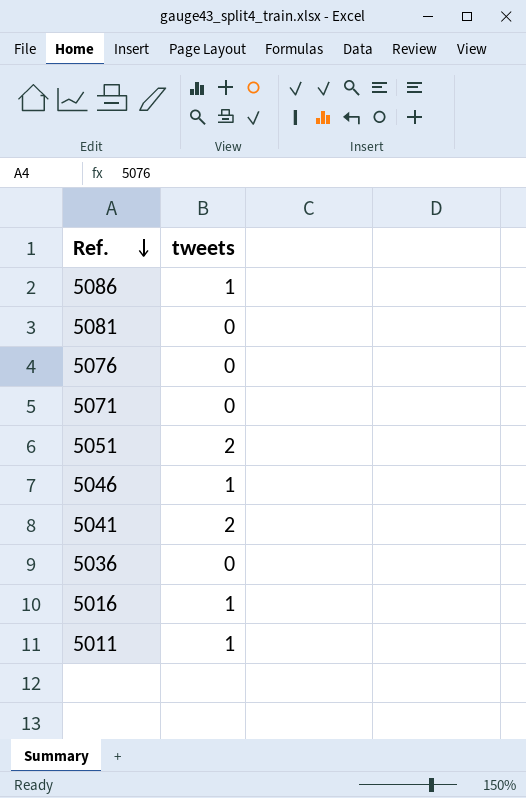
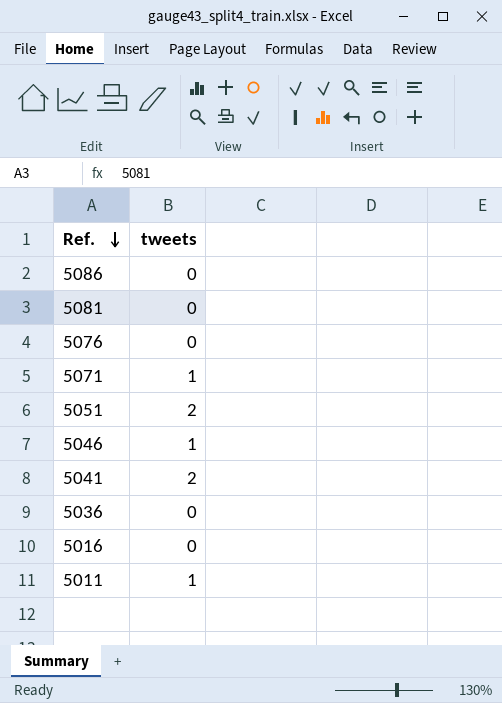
5086 | tweets: 1 -> 0
5071 | tweets: 0 -> 1
5016 | tweets: 1 -> 0

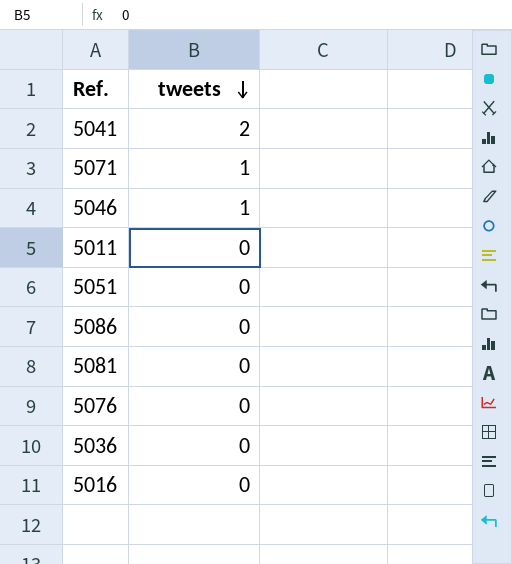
row order: Ref. descending -> tweets descending
5011 | tweets: 1 -> 0
5051 | tweets: 2 -> 0

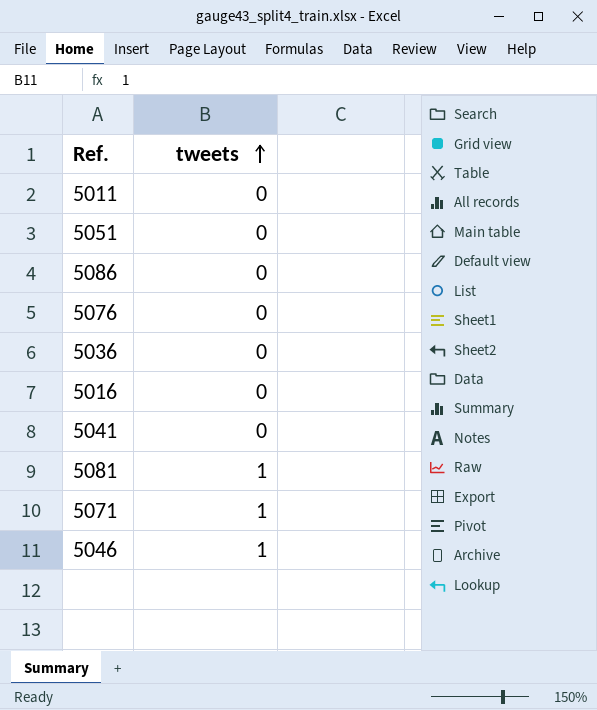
row order: tweets descending -> tweets ascending
5041 | tweets: 2 -> 0
5081 | tweets: 0 -> 1

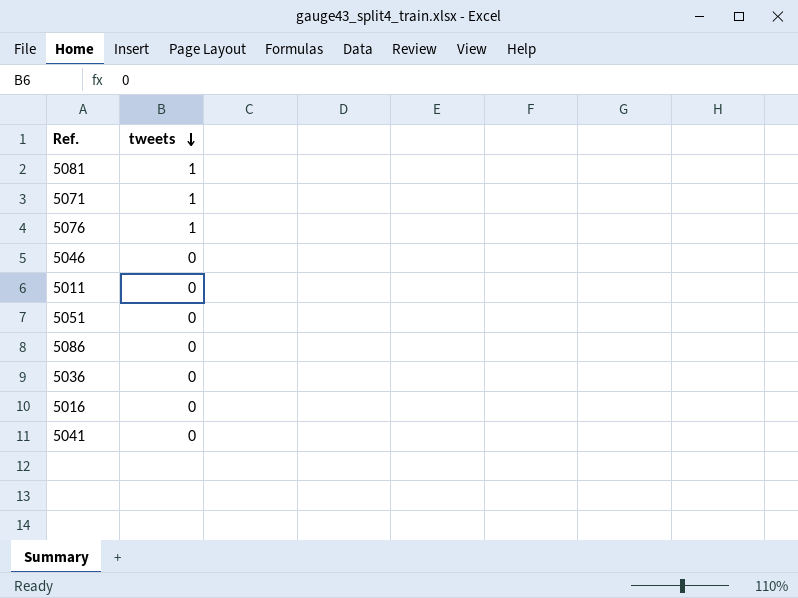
row order: tweets ascending -> tweets descending
5076 | tweets: 0 -> 1
5046 | tweets: 1 -> 0

